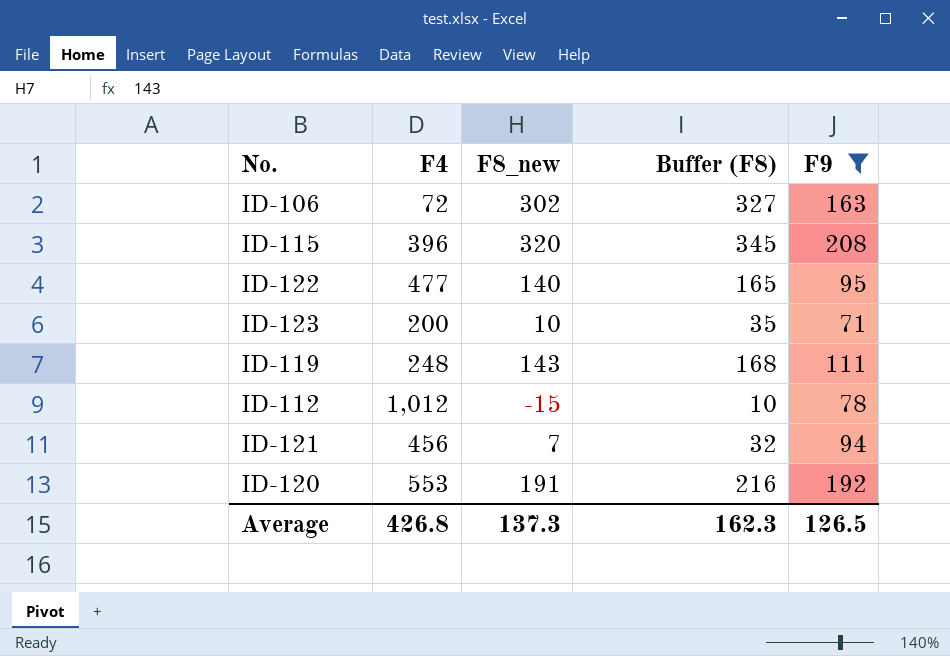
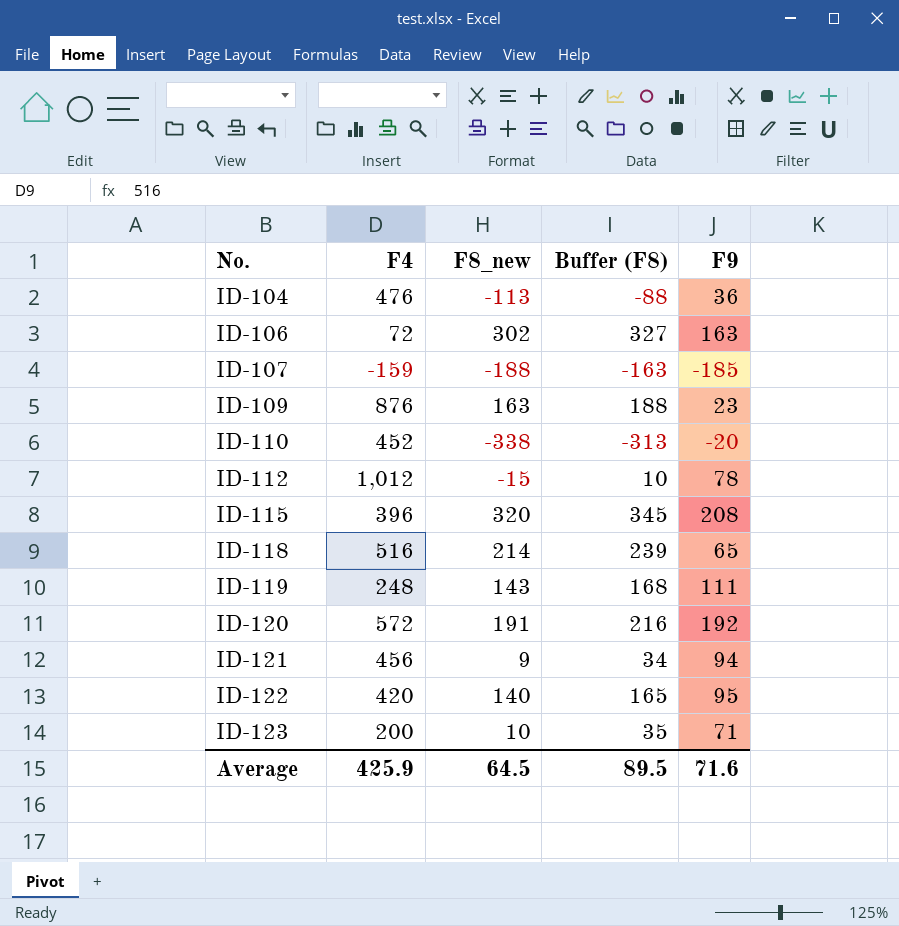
filter: F9 >= 71 -> none
row order: none -> No. ascending
ID-120 | F4: 553 -> 572
ID-121 | F8_new: 7 -> 9
ID-121 | Buffer (F8): 32 -> 34
ID-122 | F4: 477 -> 420
Average | F4: 426.8 -> 425.9
Average | F8_new: 137.3 -> 64.5
Average | Buffer (F8): 162.3 -> 89.5
Average | F9: 126.5 -> 71.6

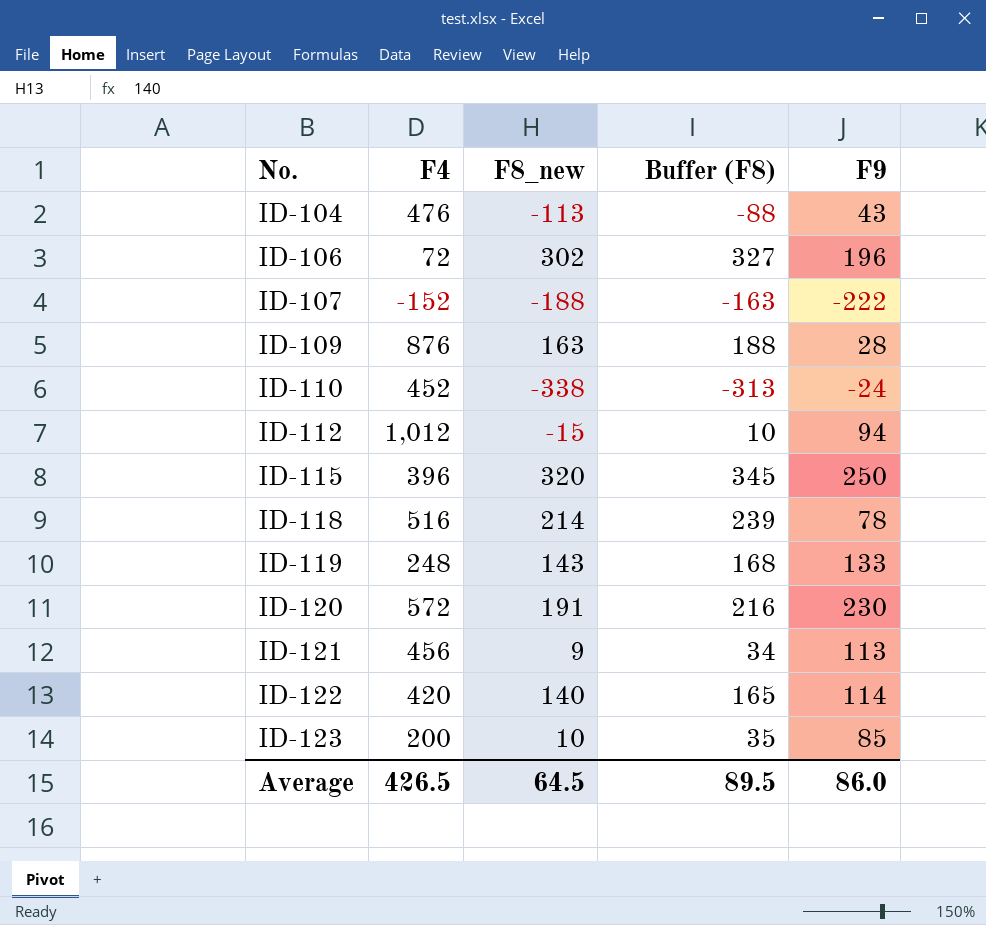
ID-104 | F9: 36 -> 43
ID-106 | F9: 163 -> 196
ID-107 | F4: -159 -> -152
ID-107 | F9: -185 -> -222
ID-109 | F9: 23 -> 28
ID-110 | F9: -20 -> -24
ID-112 | F9: 78 -> 94
ID-115 | F9: 208 -> 250
ID-118 | F9: 65 -> 78
ID-119 | F9: 111 -> 133
ID-120 | F9: 192 -> 230
ID-121 | F9: 94 -> 113
ID-122 | F9: 95 -> 114
ID-123 | F9: 71 -> 85
Average | F4: 425.9 -> 426.5
Average | F9: 71.6 -> 86.0

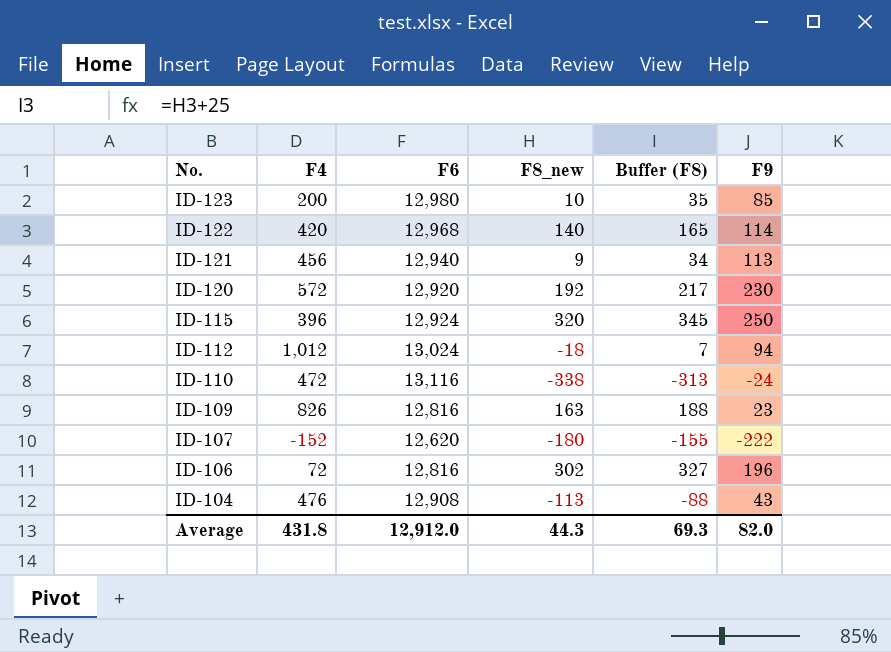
row order: No. ascending -> No. descending
column F6 | position: none -> 3
row ID-118: 516 | 214 | 239 | 78 -> none
row ID-119: 248 | 143 | 168 | 133 -> none
ID-120 | F8_new: 191 -> 192
ID-120 | Buffer (F8): 216 -> 217
ID-112 | F8_new: -15 -> -18
ID-112 | Buffer (F8): 10 -> 7
ID-110 | F4: 452 -> 472
ID-109 | F4: 876 -> 826
ID-109 | F9: 28 -> 23
ID-107 | F8_new: -188 -> -180
ID-107 | Buffer (F8): -163 -> -155
Average | F4: 426.5 -> 431.8
Average | F8_new: 64.5 -> 44.3
Average | Buffer (F8): 89.5 -> 69.3
Average | F9: 86.0 -> 82.0

